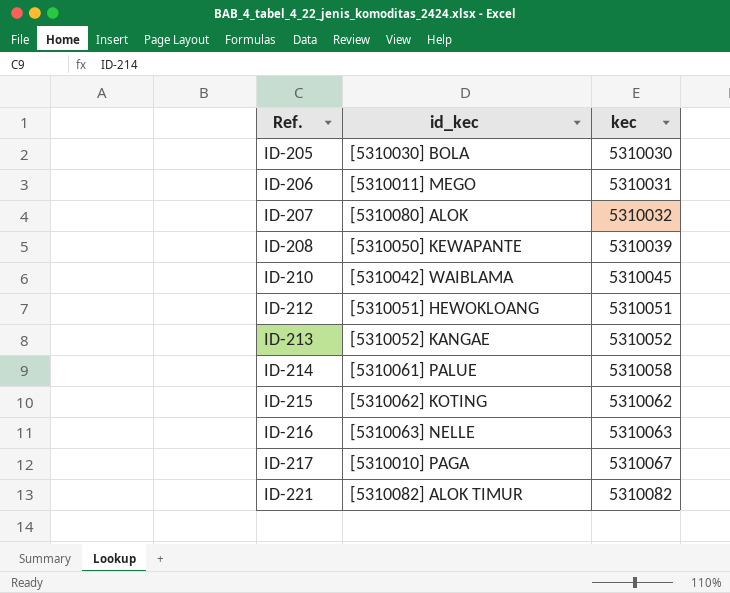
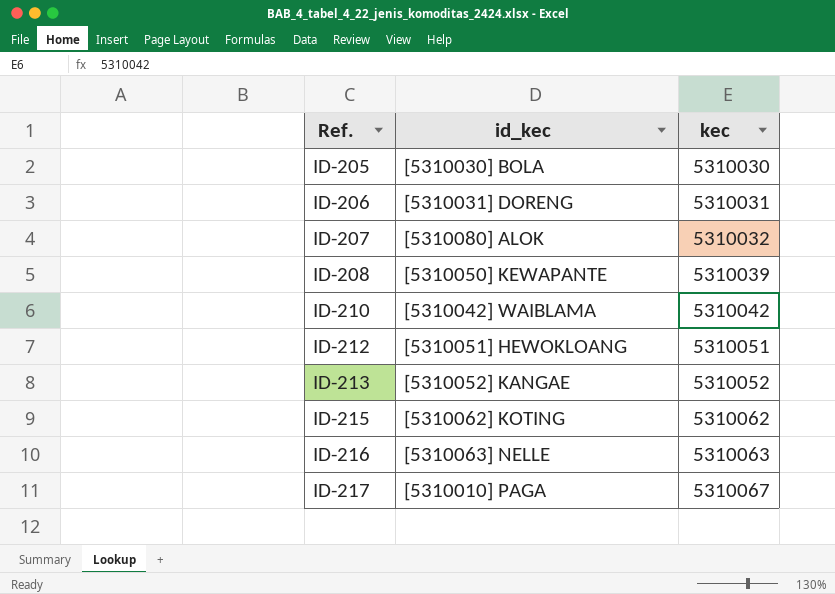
row ID-214: [5310061] PALUE | 5310058 -> none
row ID-221: [5310082] ALOK TIMUR | 5310082 -> none
ID-206 | id_kec: [5310011] MEGO -> [5310031] DORENG
ID-210 | kec: 5310045 -> 5310042

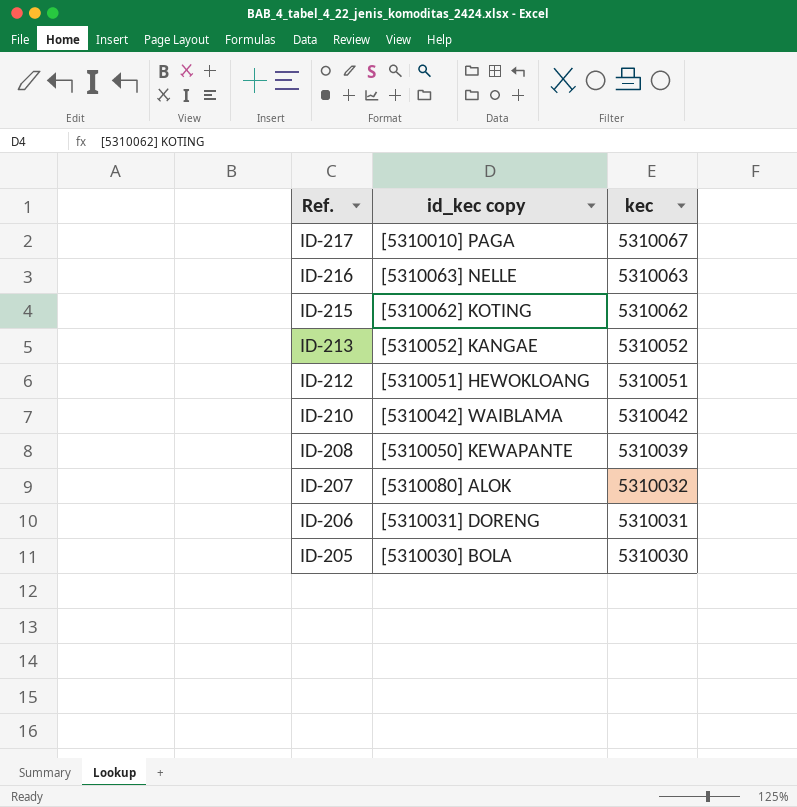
row order: Ref. ascending -> Ref. descending
column name: id_kec -> id_kec copy

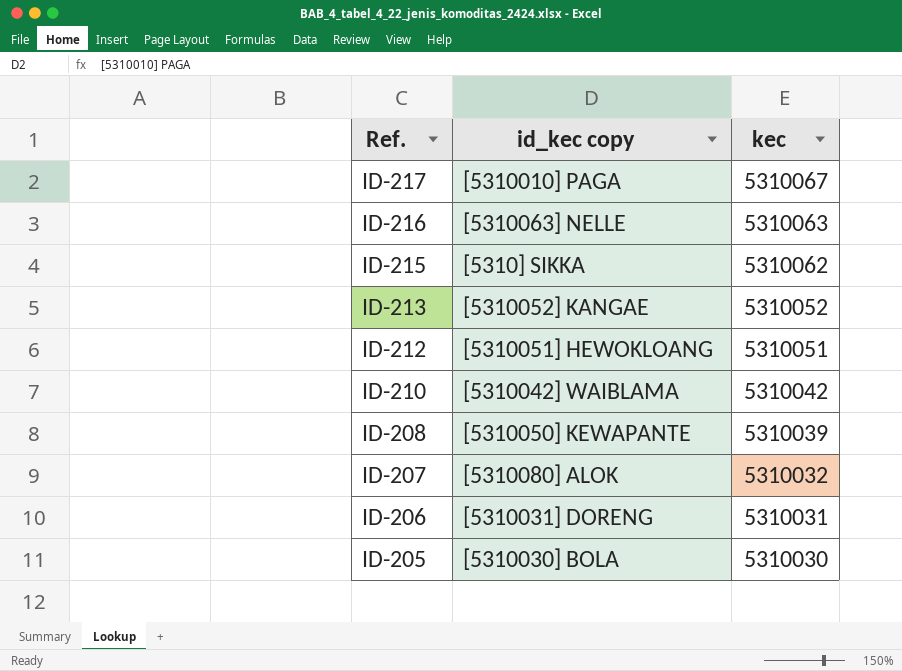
ID-215 | id_kec copy: [5310062] KOTING -> [5310] SIKKA

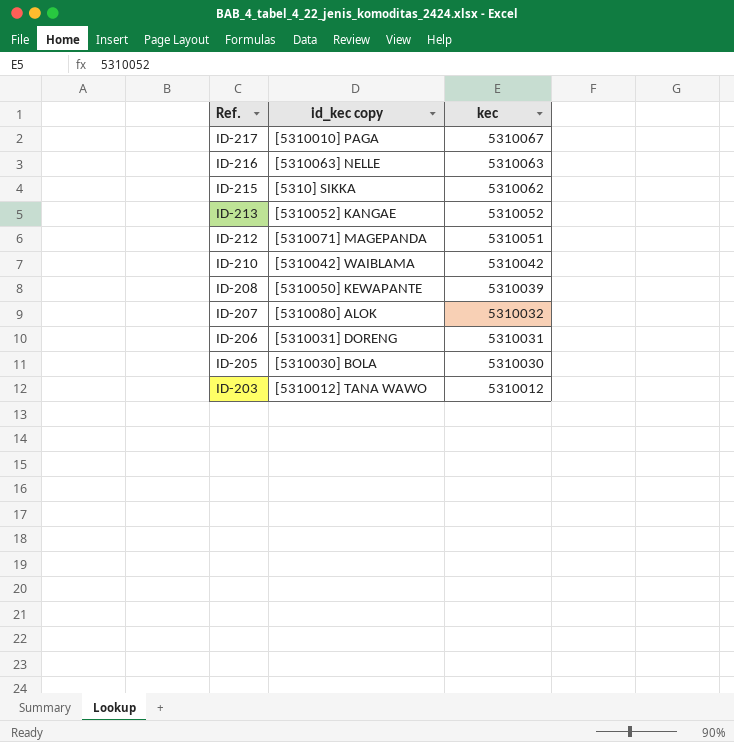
ID-212 | id_kec copy: [5310051] HEWOKLOANG -> [5310071] MAGEPANDA
row ID-203: none -> [5310012] TANA WAWO | 5310012

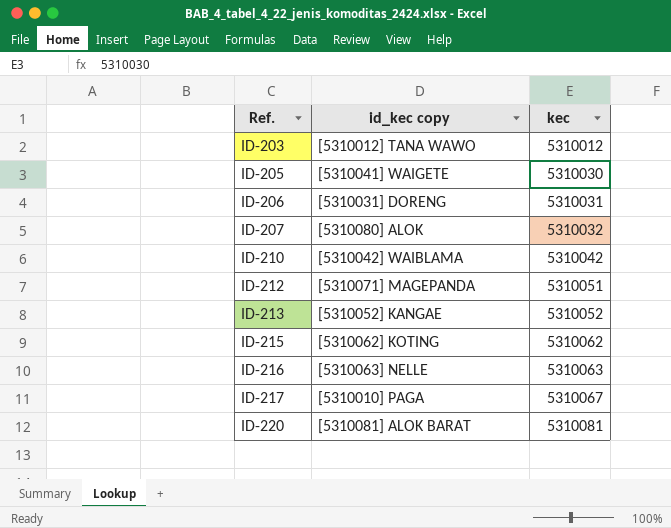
row order: Ref. descending -> Ref. ascending
row ID-208: [5310050] KEWAPANTE | 5310039 -> none
ID-205 | id_kec copy: [5310030] BOLA -> [5310041] WAIGETE
ID-215 | id_kec copy: [5310] SIKKA -> [5310062] KOTING
row ID-220: none -> [5310081] ALOK BARAT | 5310081

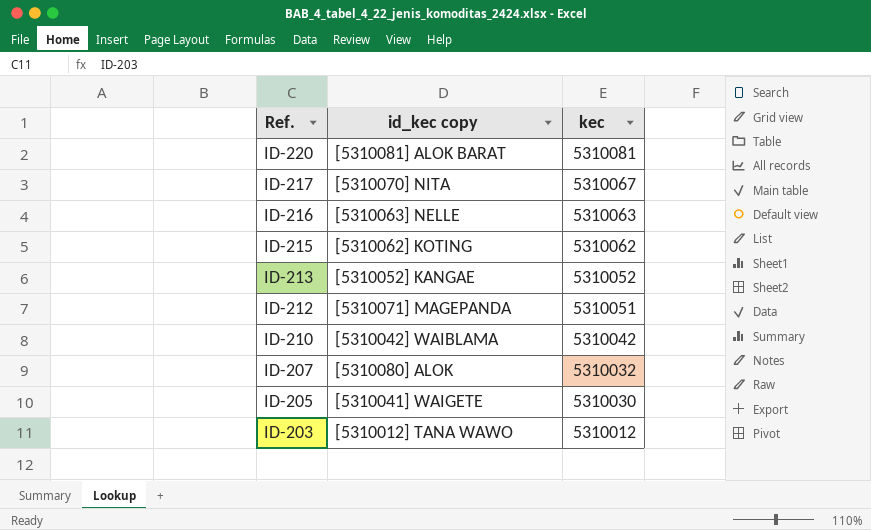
row order: Ref. ascending -> Ref. descending
row ID-206: [5310031] DORENG | 5310031 -> none
ID-217 | id_kec copy: [5310010] PAGA -> [5310070] NITA

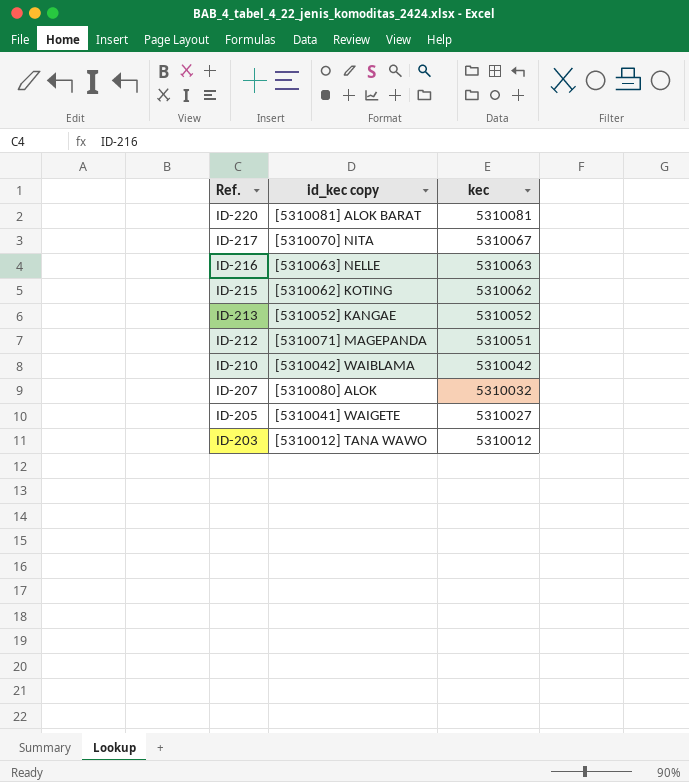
ID-205 | kec: 5310030 -> 5310027

